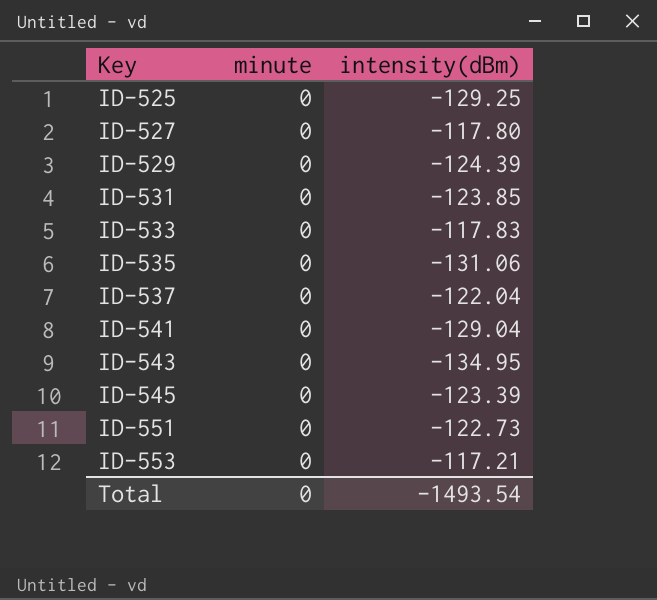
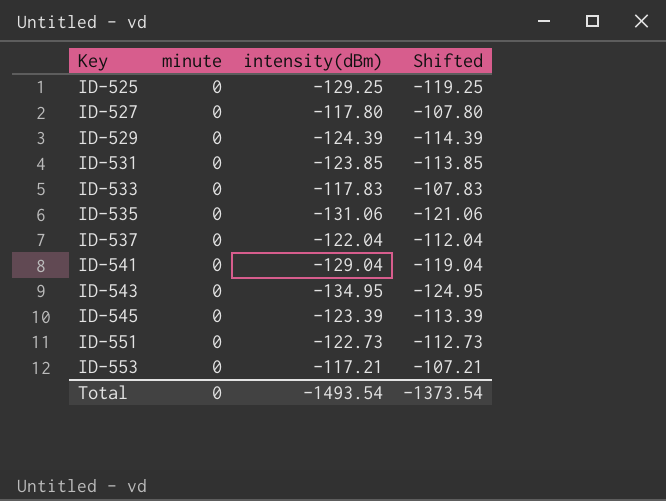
column Shifted | formula: none -> [intensity(dBm)] + 10

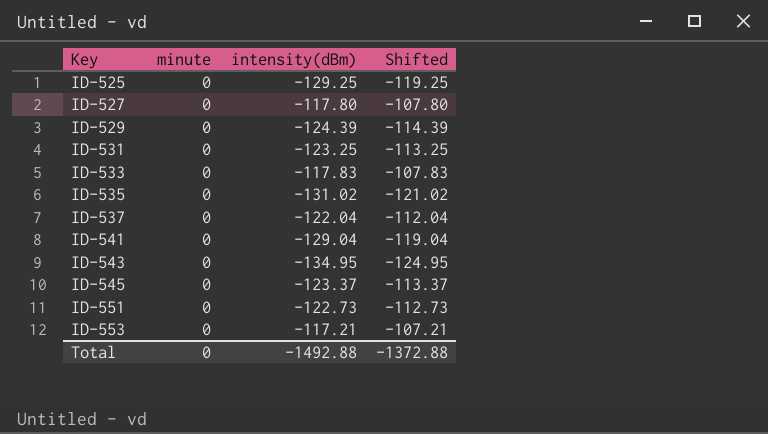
ID-531 | intensity(dBm): -123.85 -> -123.25
ID-531 | Shifted: -113.85 -> -113.25
ID-535 | intensity(dBm): -131.06 -> -131.02
ID-535 | Shifted: -121.06 -> -121.02
ID-545 | intensity(dBm): -123.39 -> -123.37
ID-545 | Shifted: -113.39 -> -113.37
Total | intensity(dBm): -1493.54 -> -1492.88
Total | Shifted: -1373.54 -> -1372.88

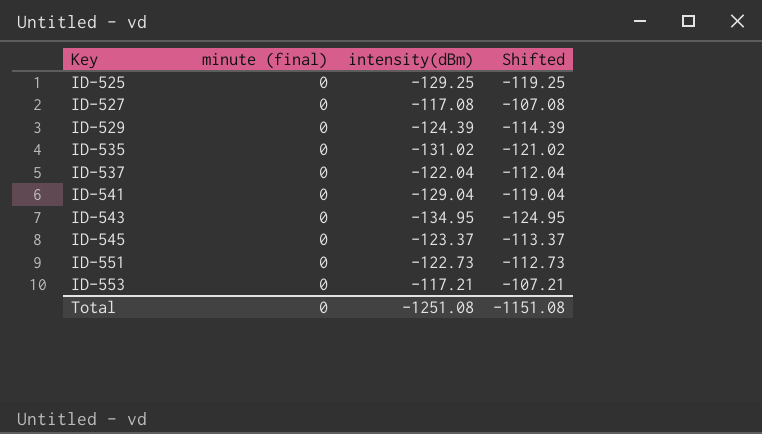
column name: minute -> minute (final)
row ID-531: 0 | -123.25 | -113.25 -> none
row ID-533: 0 | -117.83 | -107.83 -> none
ID-527 | intensity(dBm): -117.80 -> -117.08
ID-527 | Shifted: -107.80 -> -107.08
Total | intensity(dBm): -1492.88 -> -1251.08
Total | Shifted: -1372.88 -> -1151.08

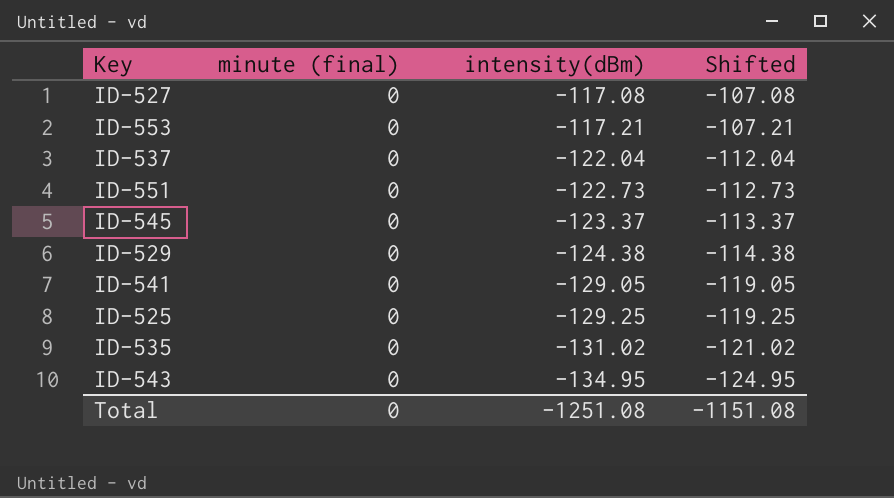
row order: Key ascending -> intensity(dBm) descending
ID-529 | intensity(dBm): -124.39 -> -124.38
ID-529 | Shifted: -114.39 -> -114.38
ID-541 | intensity(dBm): -129.04 -> -129.05
ID-541 | Shifted: -119.04 -> -119.05

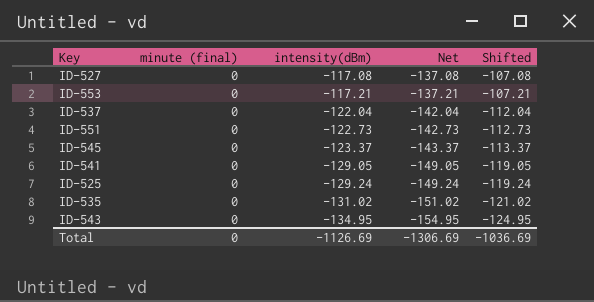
column Net | formula: none -> [intensity(dBm)] - 20
row ID-529: 0 | -124.38 | -114.38 -> none
ID-525 | intensity(dBm): -129.25 -> -129.24
ID-525 | Shifted: -119.25 -> -119.24
Total | intensity(dBm): -1251.08 -> -1126.69
Total | Shifted: -1151.08 -> -1036.69

